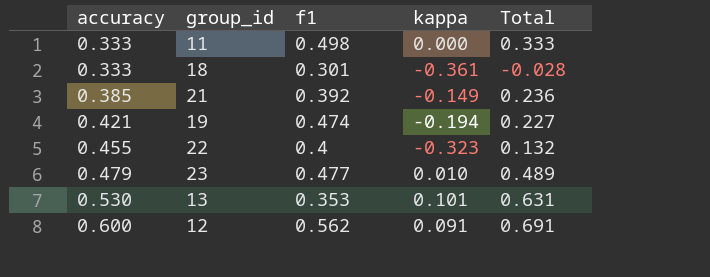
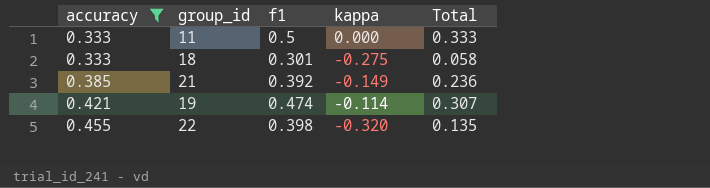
filter: none -> accuracy <= 0.455
11 | f1: 0.498 -> 0.5
18 | kappa: -0.361 -> -0.275
18 | Total: -0.028 -> 0.058
19 | kappa: -0.194 -> -0.114
19 | Total: 0.227 -> 0.307
22 | f1: 0.4 -> 0.398
22 | kappa: -0.323 -> -0.320
22 | Total: 0.132 -> 0.135

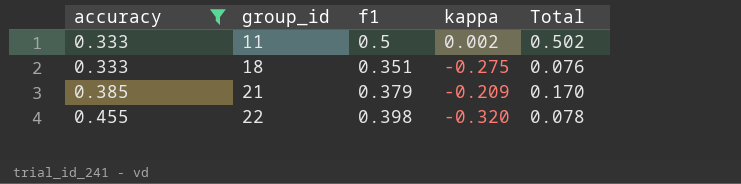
column Total | formula: [accuracy] + [kappa] -> [f1] + [kappa]
row 19: 0.421 | 0.474 | -0.114 | 0.307 -> none
11 | kappa: 0.000 -> 0.002
18 | f1: 0.301 -> 0.351
21 | f1: 0.392 -> 0.379
21 | kappa: -0.149 -> -0.209

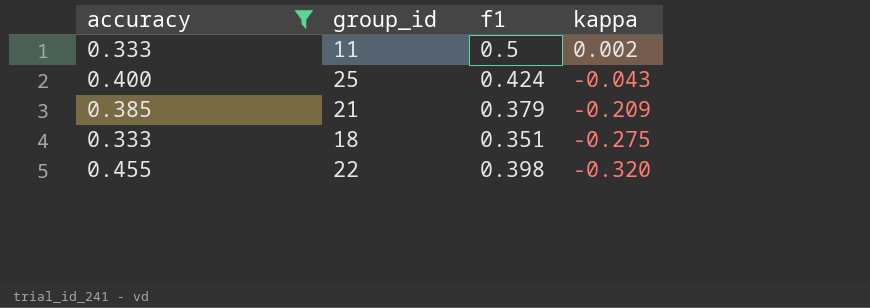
row order: accuracy ascending -> kappa descending
column Total | formula: [f1] + [kappa] -> none
row 25: none -> 0.400 | 0.424 | -0.043

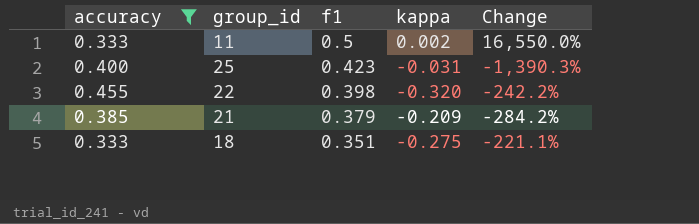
row order: kappa descending -> f1 descending
column Change | formula: none -> ([accuracy] - [kappa]) / [kappa]
25 | f1: 0.424 -> 0.423
25 | kappa: -0.043 -> -0.031

